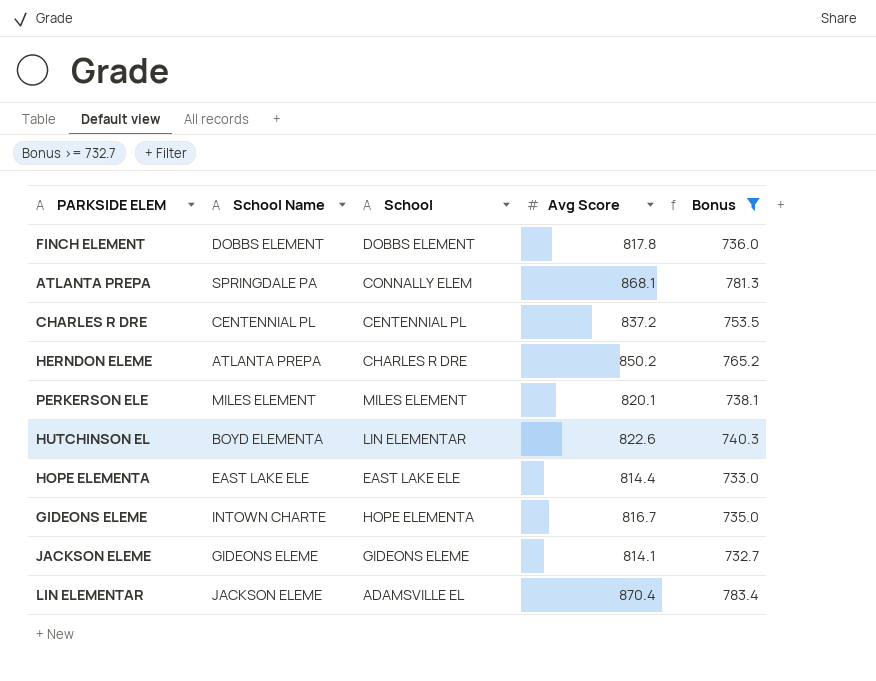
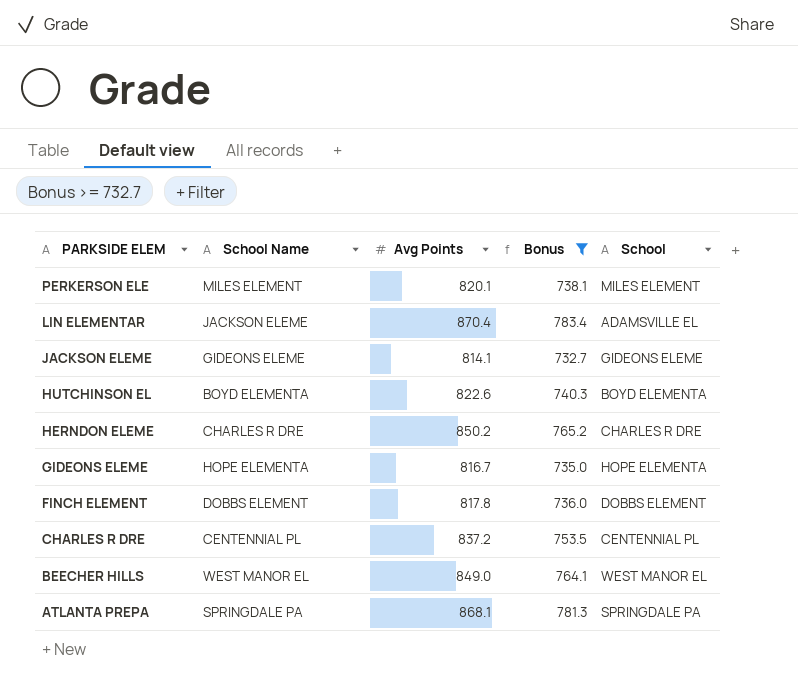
row order: none -> PARKSIDE ELEM descending
column name: Avg Score -> Avg Points
column School | position: 3 -> 5
row HOPE ELEMENTA: EAST LAKE ELE | EAST LAKE ELE | 814.4 | 733.0 -> none
HUTCHINSON EL | School: LIN ELEMENTAR -> BOYD ELEMENTA
HERNDON ELEME | School Name: ATLANTA PREPA -> CHARLES R DRE
GIDEONS ELEME | School Name: INTOWN CHARTE -> HOPE ELEMENTA
row BEECHER HILLS: none -> WEST MANOR EL | 849.0 | 764.1 | WEST MANOR EL
ATLANTA PREPA | School: CONNALLY ELEM -> SPRINGDALE PA

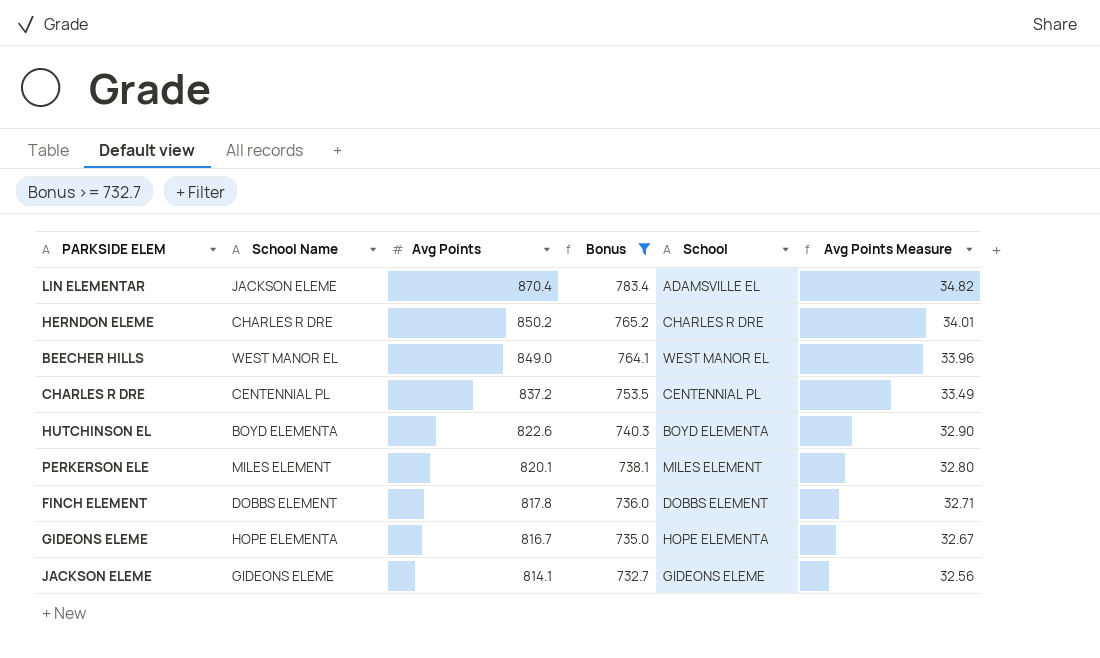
row order: PARKSIDE ELEM descending -> Avg Points descending
column Avg Points Measure | formula: none -> [Avg Points] * 0.04
row ATLANTA PREPA: SPRINGDALE PA | 868.1 | 781.3 | SPRINGDALE PA -> none

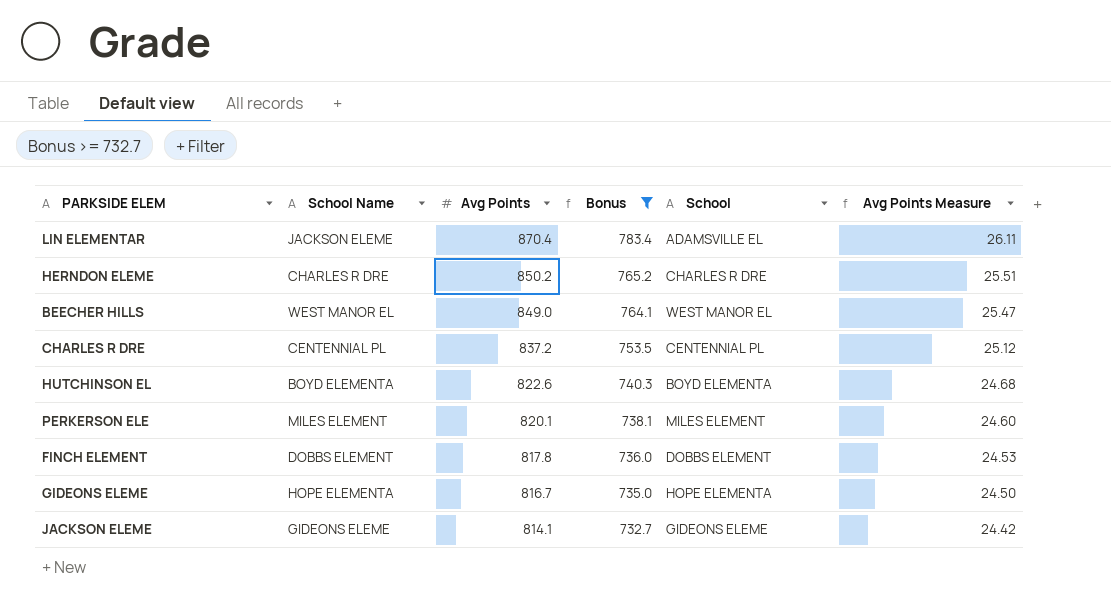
column Avg Points Measure | formula: [Avg Points] * 0.04 -> [Avg Points] * 0.03

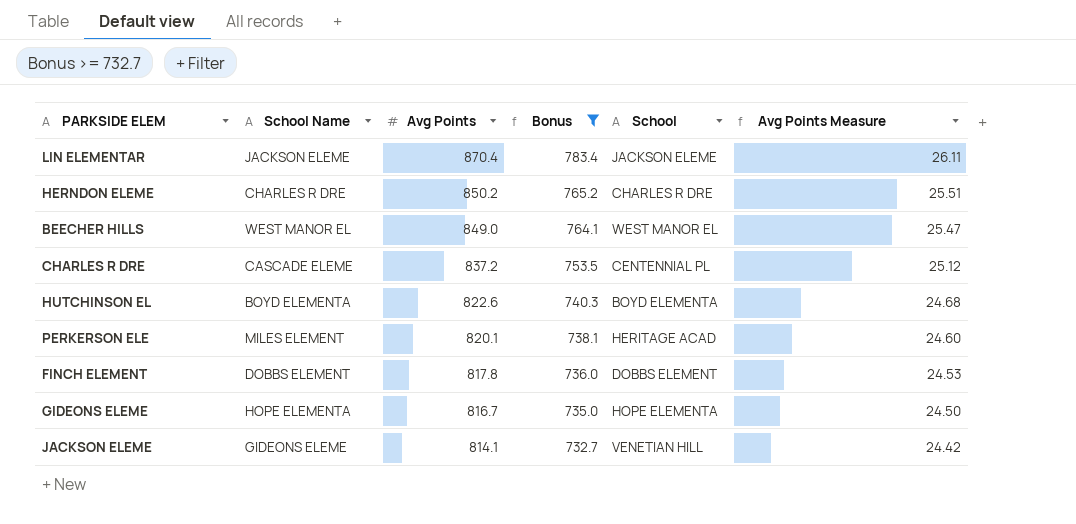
LIN ELEMENTAR | School: ADAMSVILLE EL -> JACKSON ELEME
CHARLES R DRE | School Name: CENTENNIAL PL -> CASCADE ELEME
PERKERSON ELE | School: MILES ELEMENT -> HERITAGE ACAD
JACKSON ELEME | School: GIDEONS ELEME -> VENETIAN HILL

